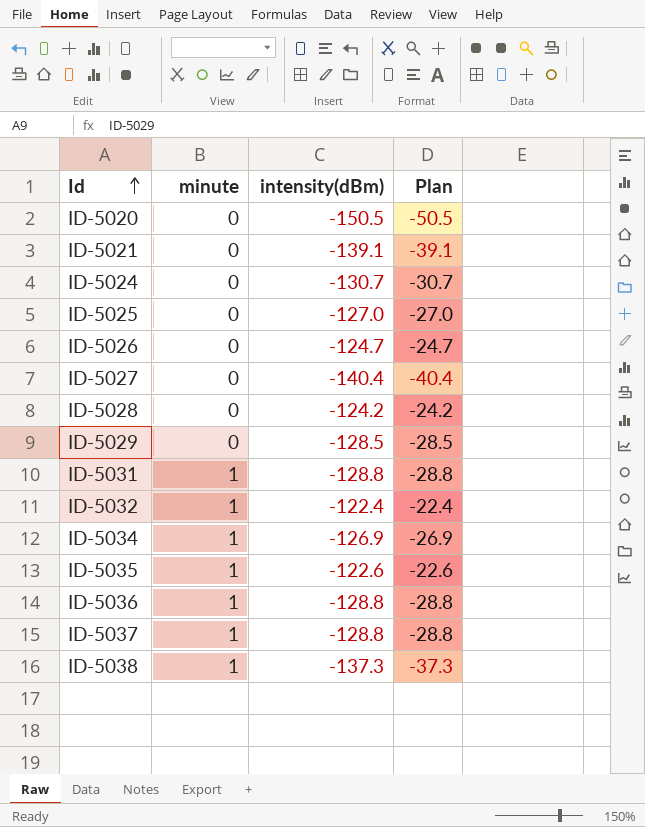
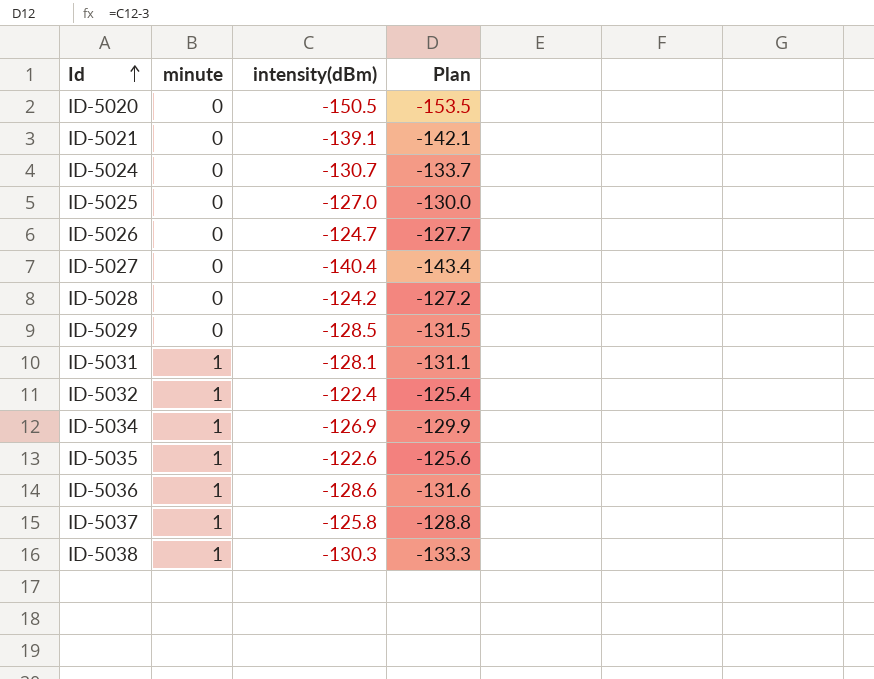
column Plan | formula: [intensity(dBm)] + 100 -> [intensity(dBm)] - 3
ID-5031 | intensity(dBm): -128.8 -> -128.1
ID-5036 | intensity(dBm): -128.8 -> -128.6
ID-5037 | intensity(dBm): -128.8 -> -125.8
ID-5038 | intensity(dBm): -137.3 -> -130.3

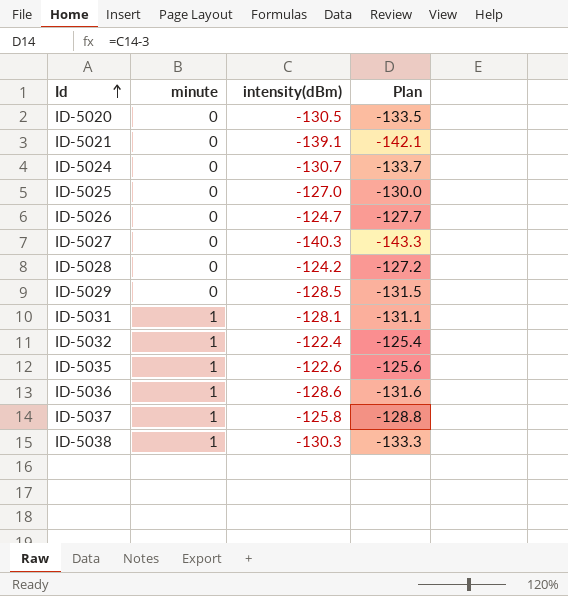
row ID-5034: 1 | -126.9 | -129.9 -> none
ID-5020 | intensity(dBm): -150.5 -> -130.5
ID-5020 | Plan: -153.5 -> -133.5
ID-5027 | intensity(dBm): -140.4 -> -140.3
ID-5027 | Plan: -143.4 -> -143.3

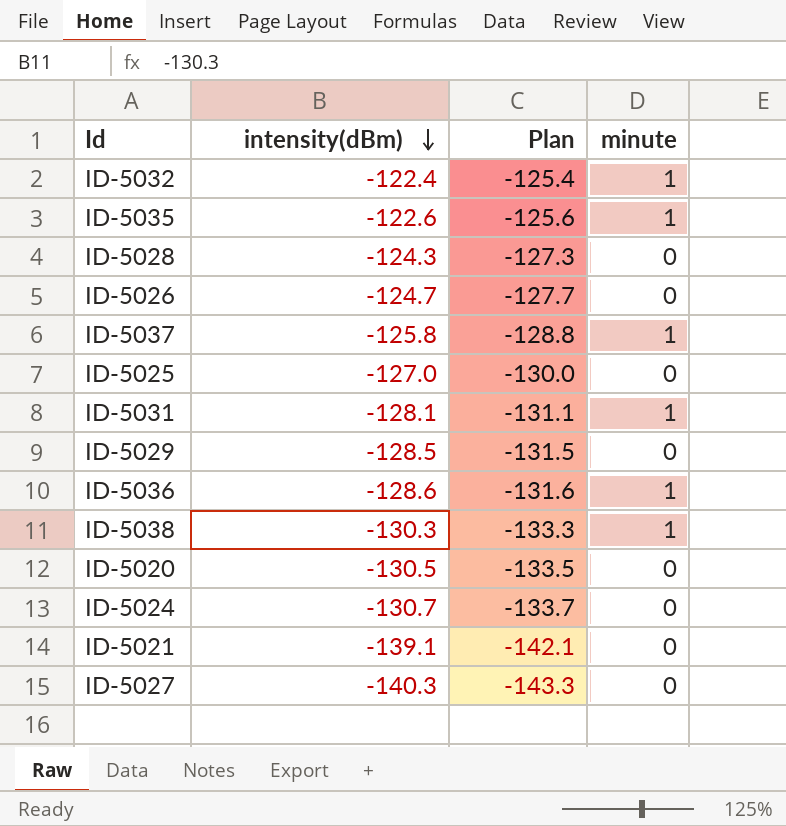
row order: Id ascending -> intensity(dBm) descending
column minute | position: 2 -> 4
ID-5028 | intensity(dBm): -124.2 -> -124.3
ID-5028 | Plan: -127.2 -> -127.3

